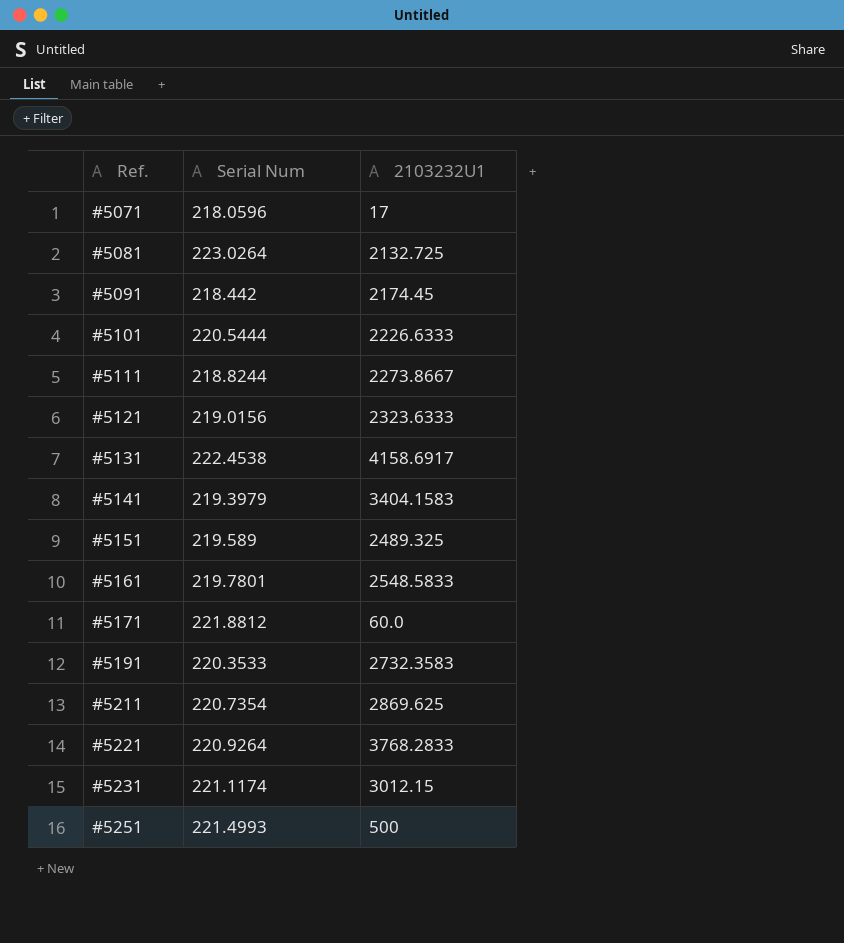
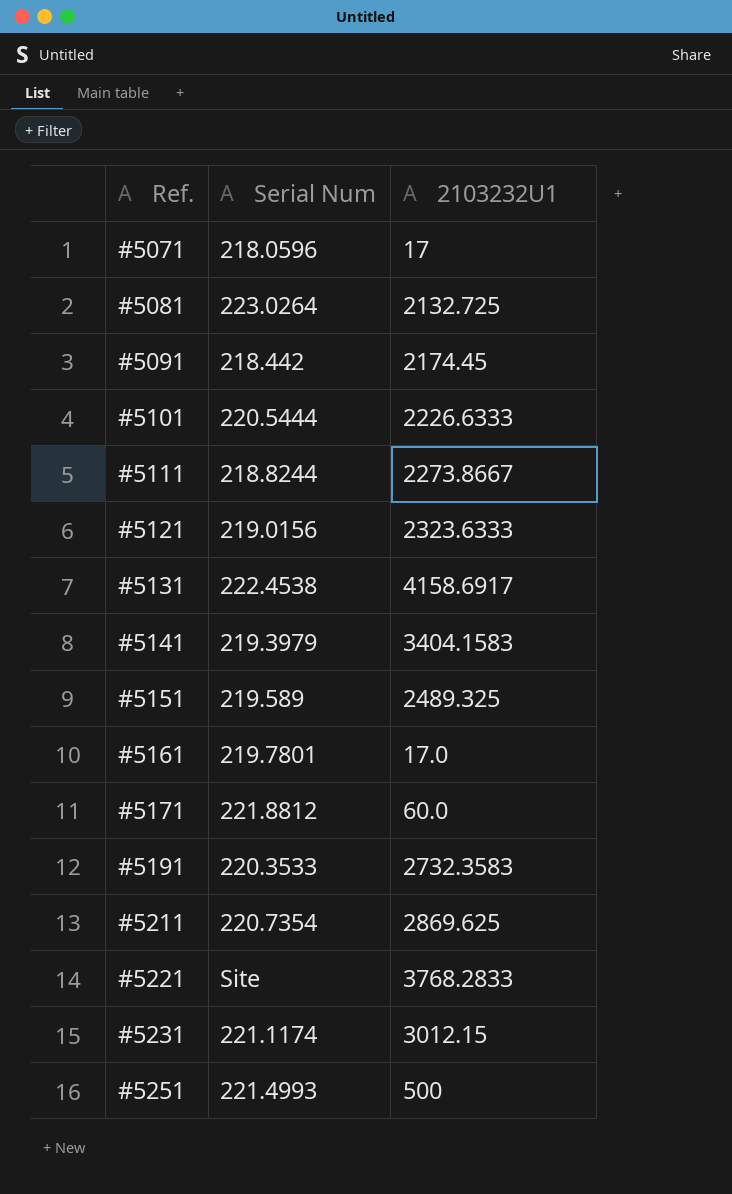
#5161 | 2103232U1: 2548.5833 -> 17.0
#5221 | Serial Num: 220.9264 -> Site

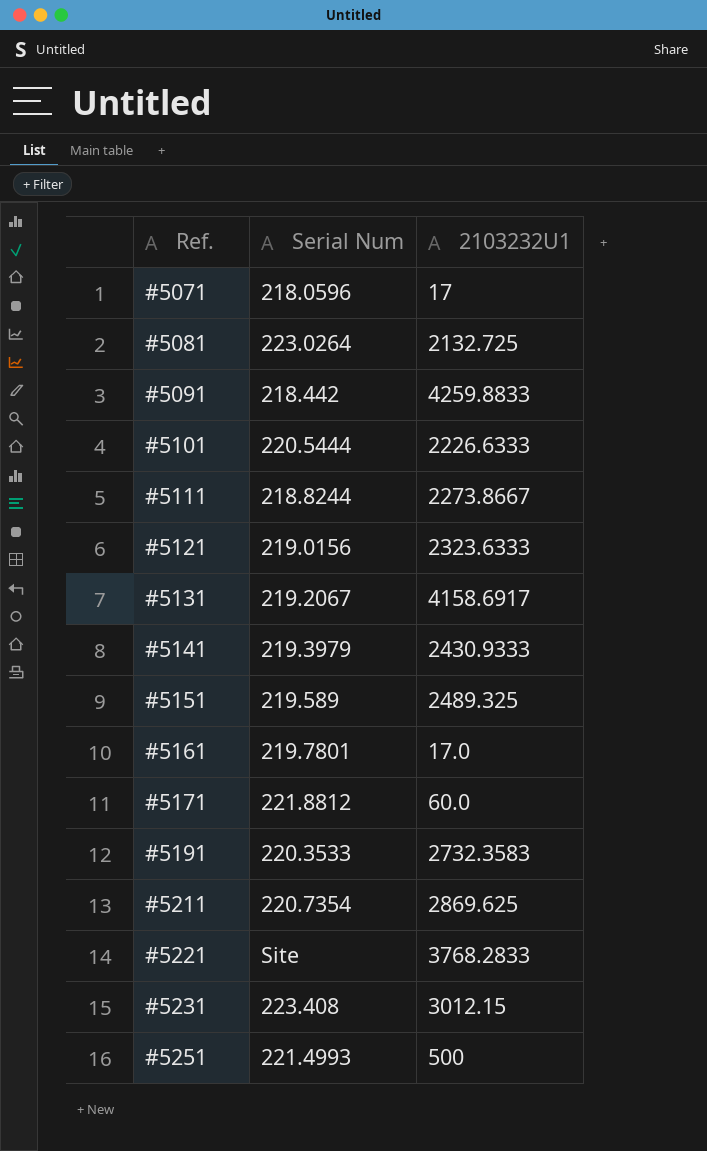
#5091 | 2103232U1: 2174.45 -> 4259.8833
#5131 | Serial Num: 222.4538 -> 219.2067
#5141 | 2103232U1: 3404.1583 -> 2430.9333
#5231 | Serial Num: 221.1174 -> 223.408

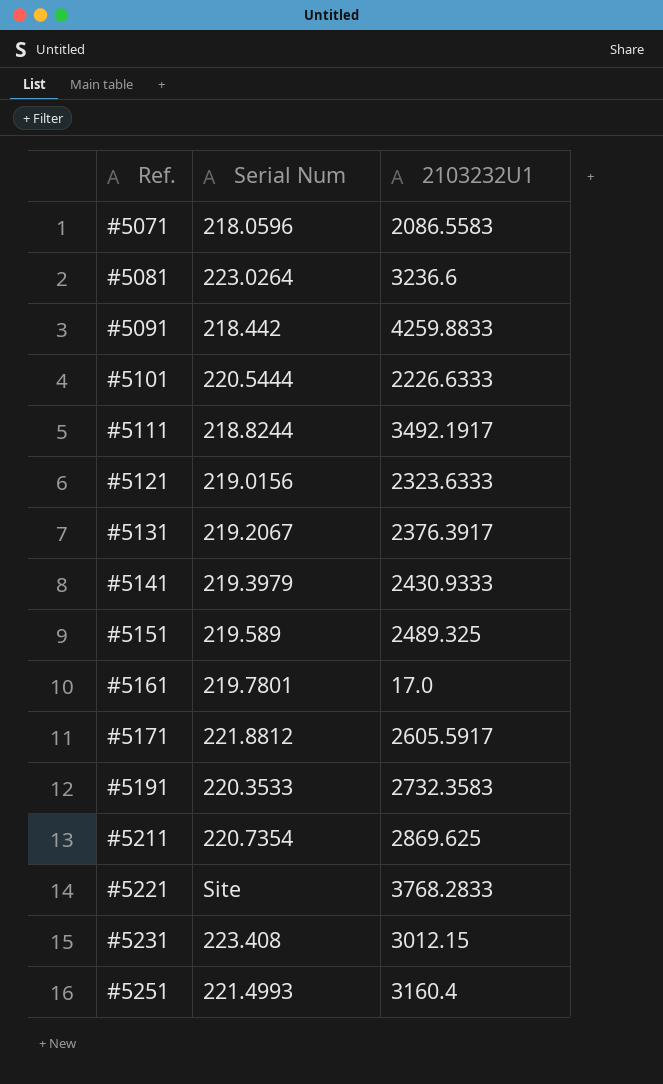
#5071 | 2103232U1: 17 -> 2086.5583
#5081 | 2103232U1: 2132.725 -> 3236.6
#5111 | 2103232U1: 2273.8667 -> 3492.1917
#5131 | 2103232U1: 4158.6917 -> 2376.3917
#5171 | 2103232U1: 60.0 -> 2605.5917
#5251 | 2103232U1: 500 -> 3160.4

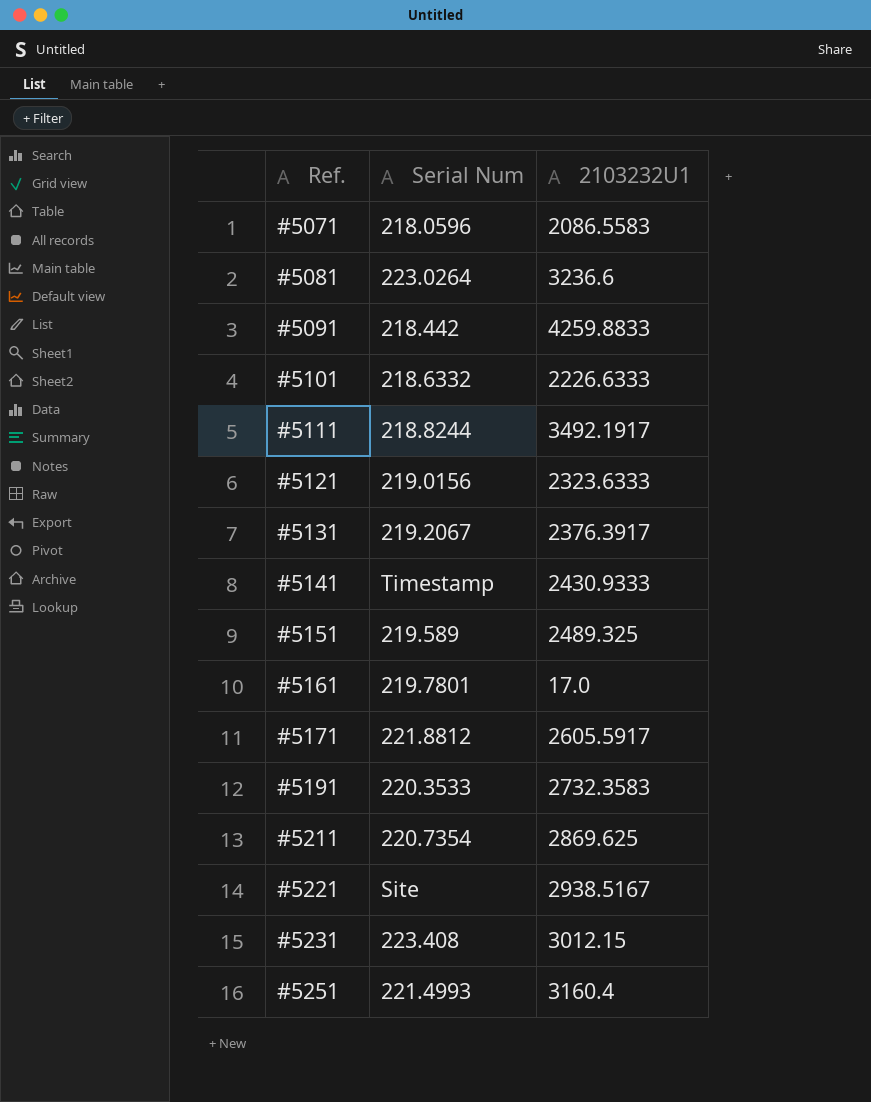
#5101 | Serial Num: 220.5444 -> 218.6332
#5141 | Serial Num: 219.3979 -> Timestamp
#5221 | 2103232U1: 3768.2833 -> 2938.5167

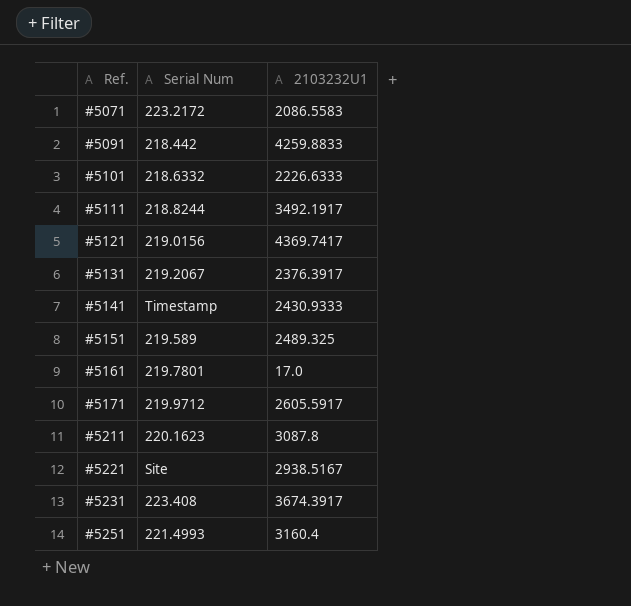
row #5081: 223.0264 | 3236.6 -> none
row #5191: 220.3533 | 2732.3583 -> none
#5071 | Serial Num: 218.0596 -> 223.2172
#5121 | 2103232U1: 2323.6333 -> 4369.7417
#5171 | Serial Num: 221.8812 -> 219.9712
#5211 | Serial Num: 220.7354 -> 220.1623
#5211 | 2103232U1: 2869.625 -> 3087.8
#5231 | 2103232U1: 3012.15 -> 3674.3917

